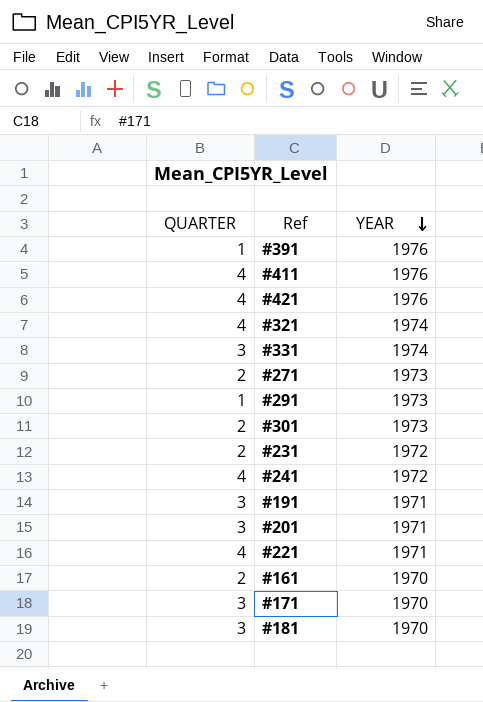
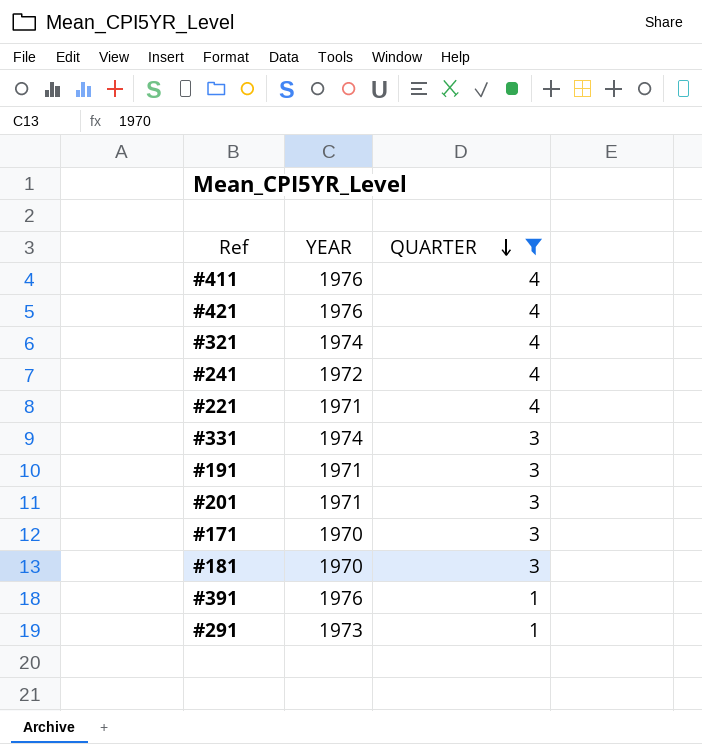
filter: none -> QUARTER != 2
row order: YEAR descending -> QUARTER descending
column QUARTER | position: 1 -> 3

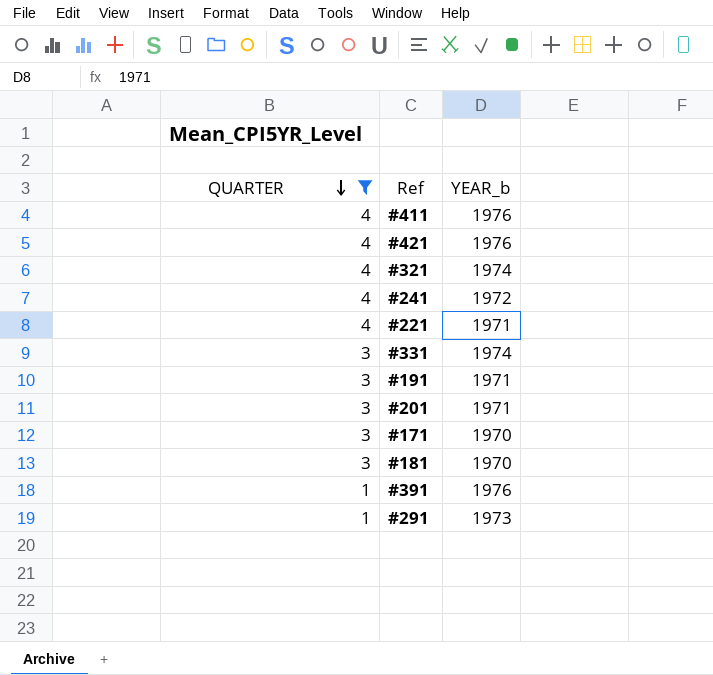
column QUARTER | position: 3 -> 1
column name: YEAR -> YEAR_b

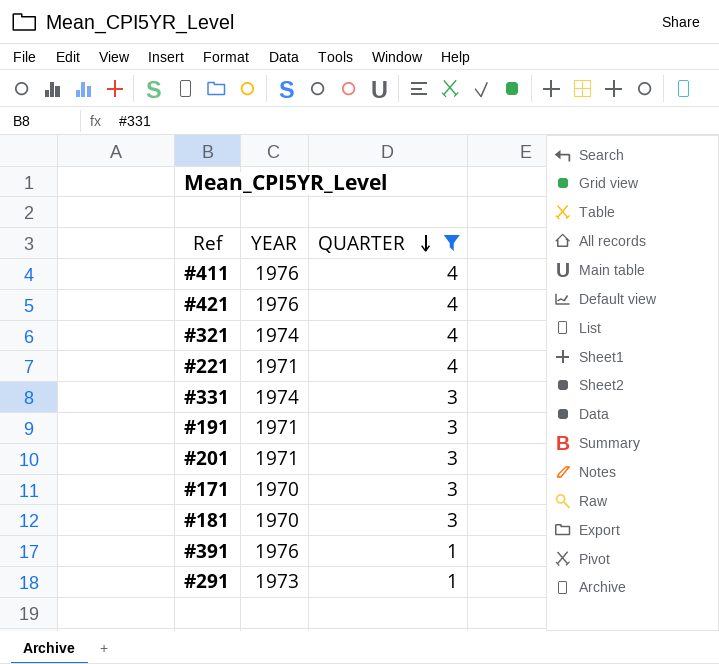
column name: YEAR_b -> YEAR
column QUARTER | position: 1 -> 3
row #241: 4 | 1972 -> none

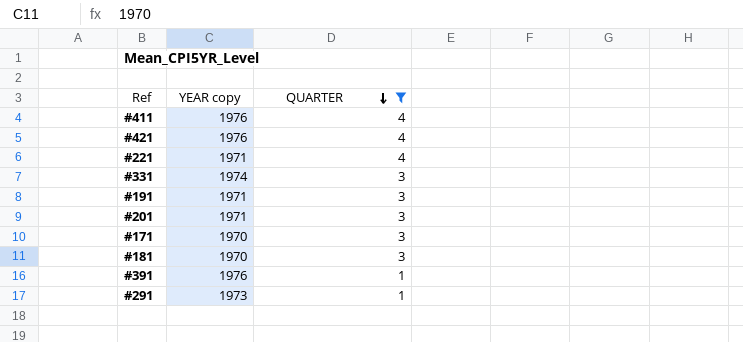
column name: YEAR -> YEAR copy
row #321: 1974 | 4 -> none

